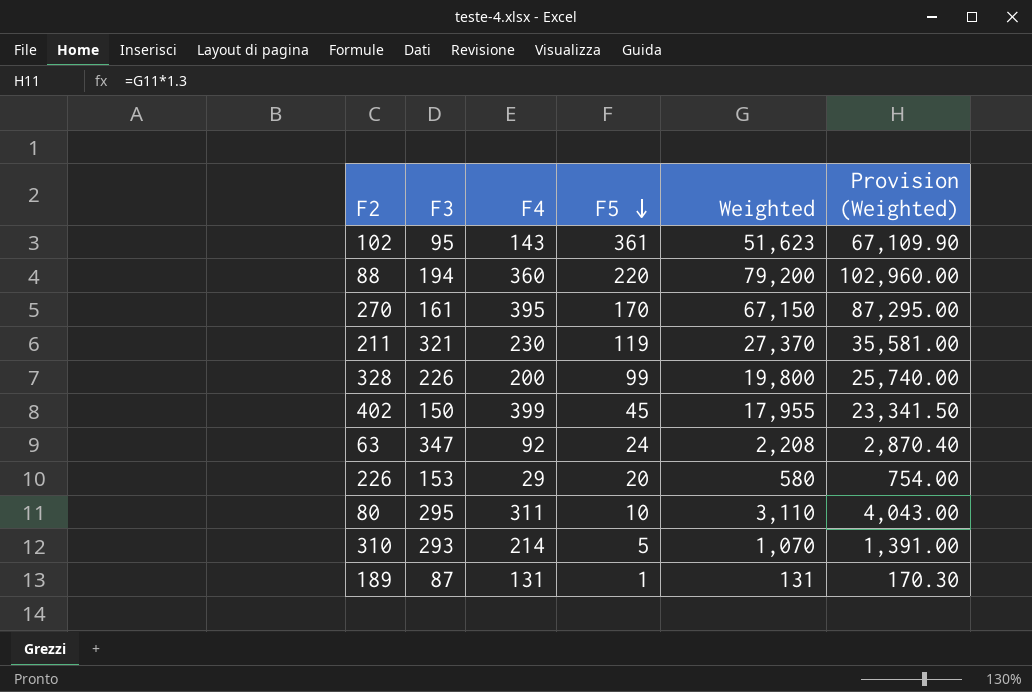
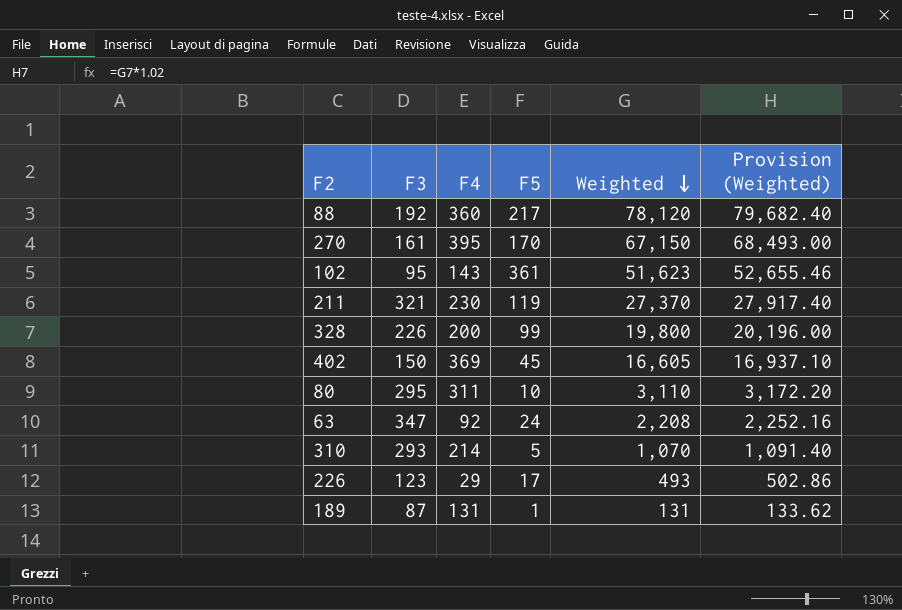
row order: F5 descending -> Weighted descending
column Provision (Weighted) | formula: [Weighted] * 1.3 -> [Weighted] * 1.02
88 | F3: 194 -> 192
88 | F5: 220 -> 217
88 | Weighted: 79,200 -> 78,120
402 | F4: 399 -> 369
402 | Weighted: 17,955 -> 16,605
226 | F3: 153 -> 123
226 | F5: 20 -> 17
226 | Weighted: 580 -> 493

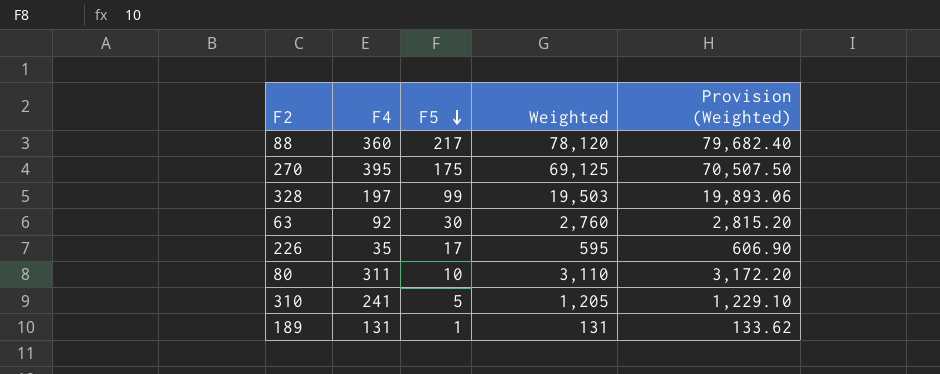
row order: Weighted descending -> F5 descending
column F3 | position: 2 -> none
row 102: 95 | 143 | 361 | 51,623 | 52,655.46 -> none
row 211: 321 | 230 | 119 | 27,370 | 27,917.40 -> none
row 402: 150 | 369 | 45 | 16,605 | 16,937.10 -> none
270 | F5: 170 -> 175
270 | Weighted: 67,150 -> 69,125
270 | Provision (Weighted): 68,493.00 -> 70,507.50
328 | F4: 200 -> 197
328 | Weighted: 19,800 -> 19,503
328 | Provision (Weighted): 20,196.00 -> 19,893.06
63 | F5: 24 -> 30
63 | Weighted: 2,208 -> 2,760
63 | Provision (Weighted): 2,252.16 -> 2,815.20
226 | F4: 29 -> 35
226 | Weighted: 493 -> 595
226 | Provision (Weighted): 502.86 -> 606.90
310 | F4: 214 -> 241
310 | Weighted: 1,070 -> 1,205
310 | Provision (Weighted): 1,091.40 -> 1,229.10

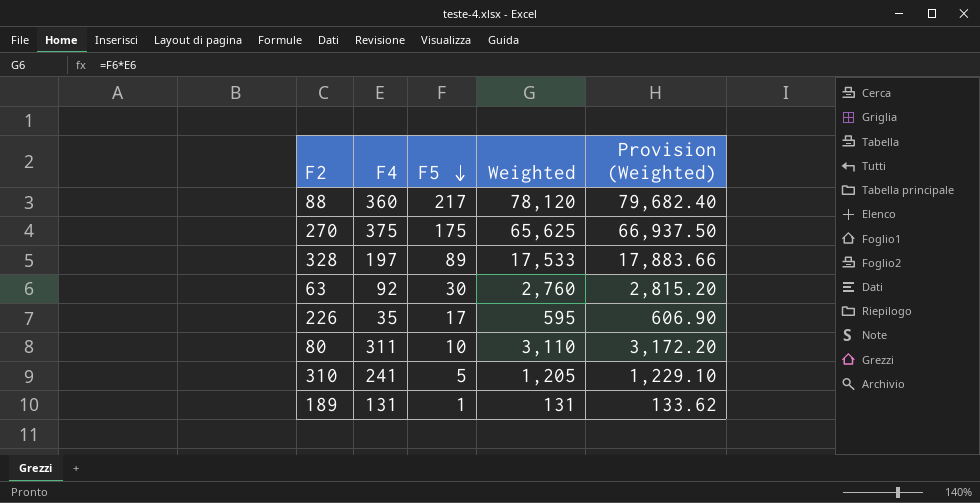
270 | F4: 395 -> 375
270 | Weighted: 69,125 -> 65,625
270 | Provision (Weighted): 70,507.50 -> 66,937.50
328 | F5: 99 -> 89
328 | Weighted: 19,503 -> 17,533
328 | Provision (Weighted): 19,893.06 -> 17,883.66

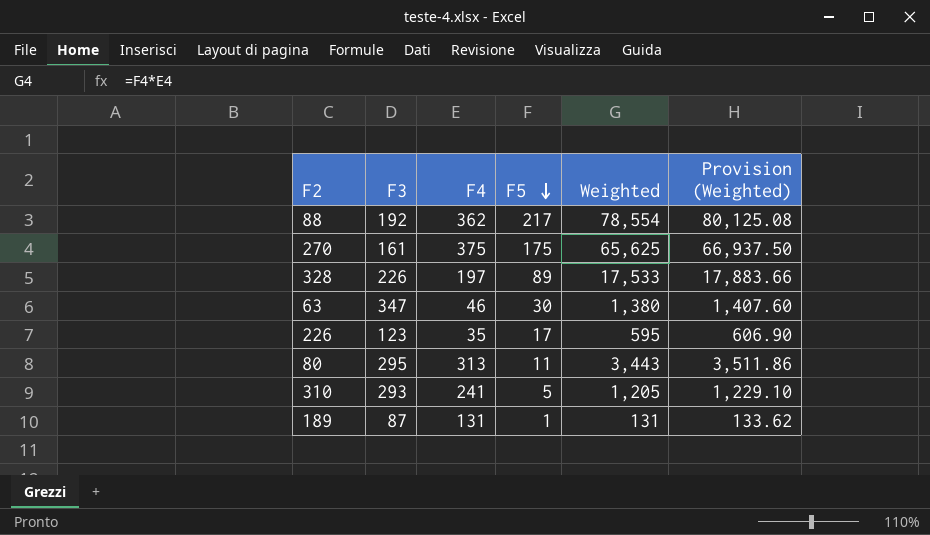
column F3 | position: none -> 2
88 | F4: 360 -> 362
88 | Weighted: 78,120 -> 78,554
88 | Provision (Weighted): 79,682.40 -> 80,125.08
63 | F4: 92 -> 46
63 | Weighted: 2,760 -> 1,380
63 | Provision (Weighted): 2,815.20 -> 1,407.60
80 | F4: 311 -> 313
80 | F5: 10 -> 11
80 | Weighted: 3,110 -> 3,443
80 | Provision (Weighted): 3,172.20 -> 3,511.86

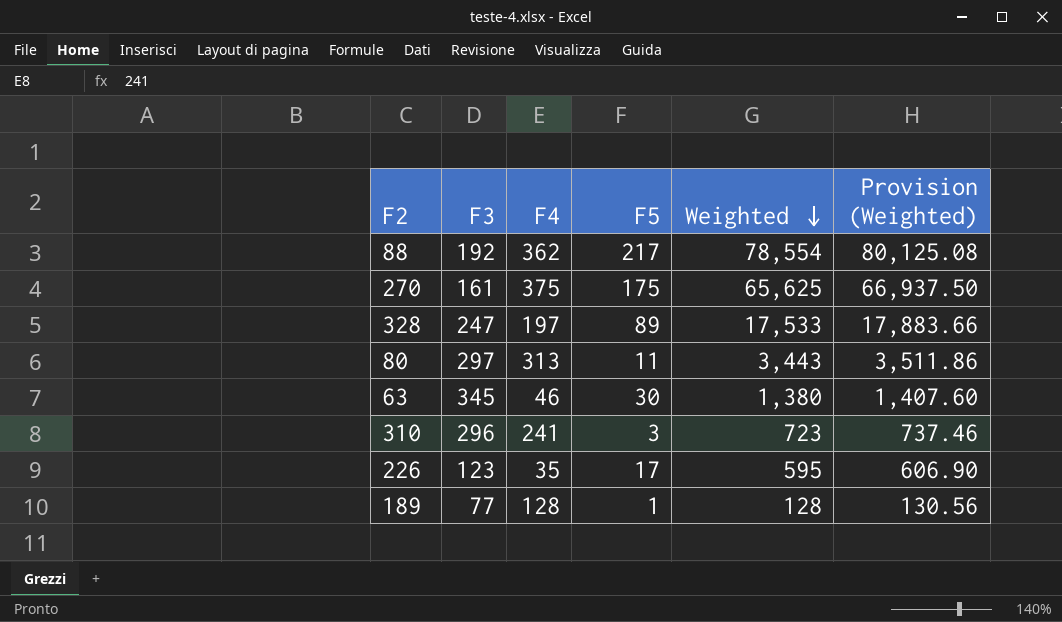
row order: F5 descending -> Weighted descending
328 | F3: 226 -> 247
80 | F3: 295 -> 297
63 | F3: 347 -> 345
310 | F3: 293 -> 296
310 | F5: 5 -> 3
310 | Weighted: 1,205 -> 723
310 | Provision (Weighted): 1,229.10 -> 737.46
189 | F3: 87 -> 77
189 | F4: 131 -> 128
189 | Weighted: 131 -> 128
189 | Provision (Weighted): 133.62 -> 130.56

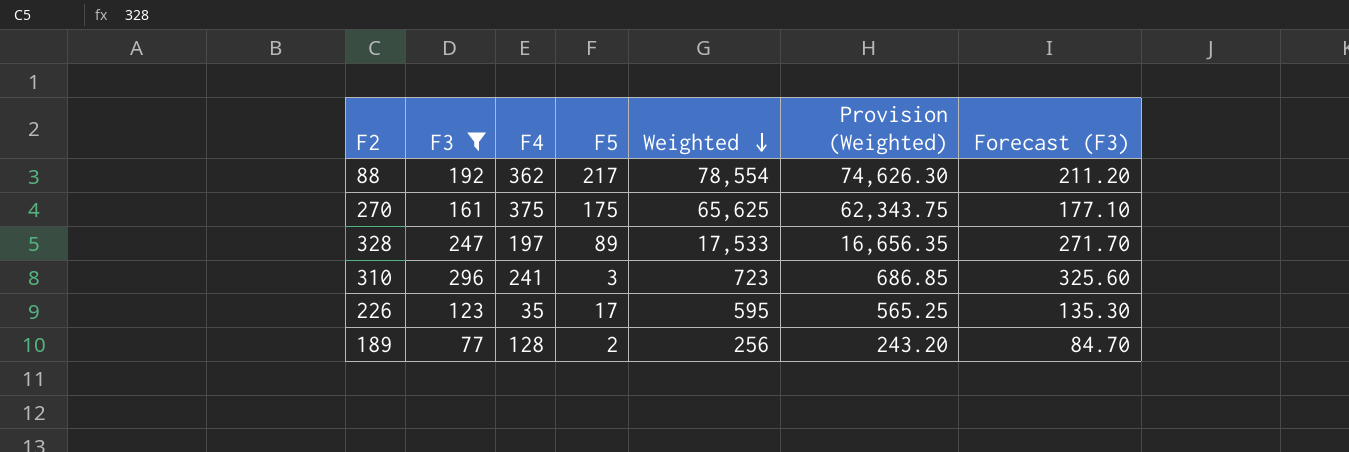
filter: none -> F3 <= 296
column Provision (Weighted) | formula: [Weighted] * 1.02 -> [Weighted] * 0.95
column Forecast (F3) | formula: none -> [F3] * 1.1
189 | F5: 1 -> 2
189 | Weighted: 128 -> 256

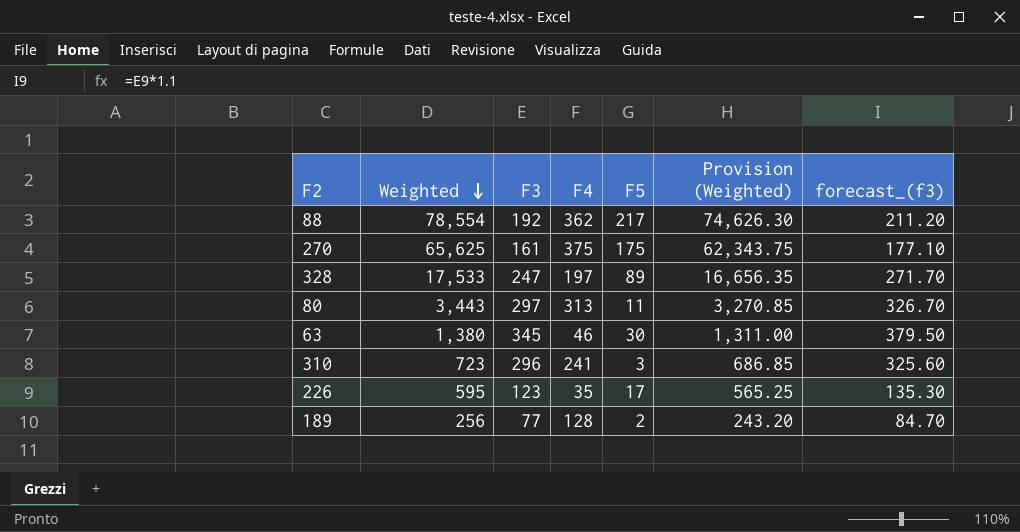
filter: F3 <= 296 -> none
column Weighted | position: 5 -> 2
column name: Forecast (F3) -> forecast_(f3)

